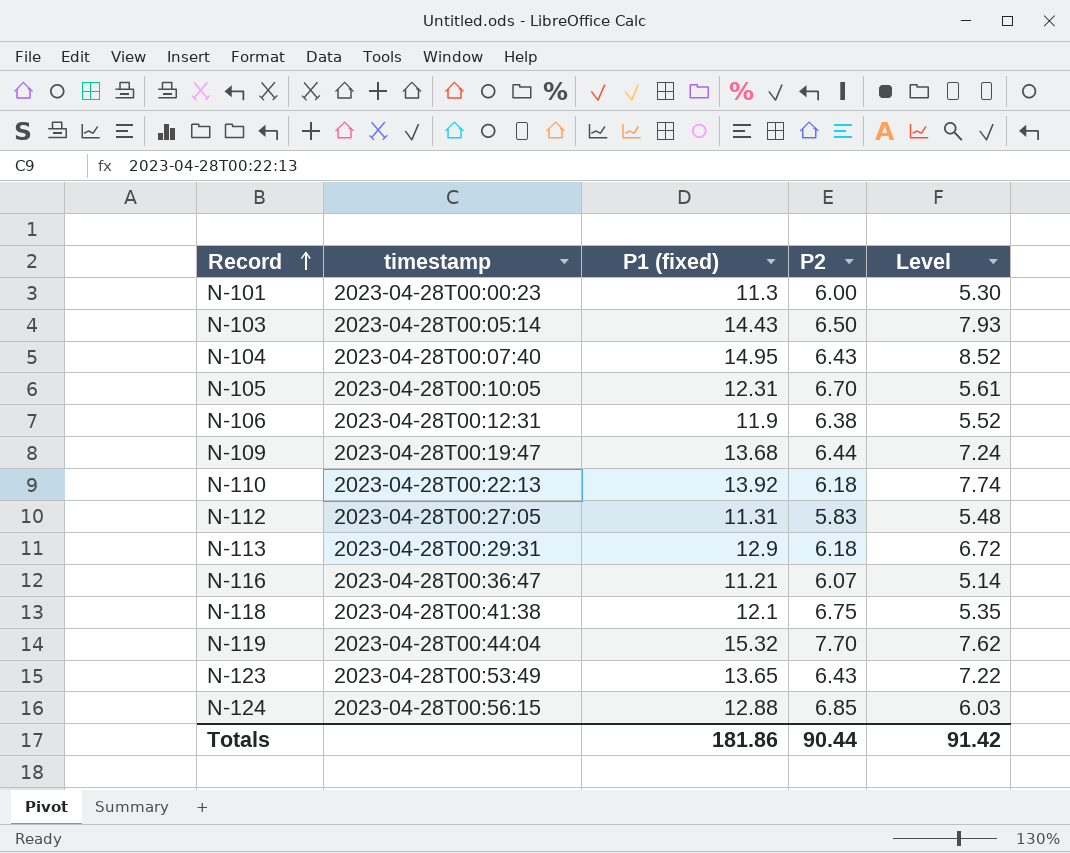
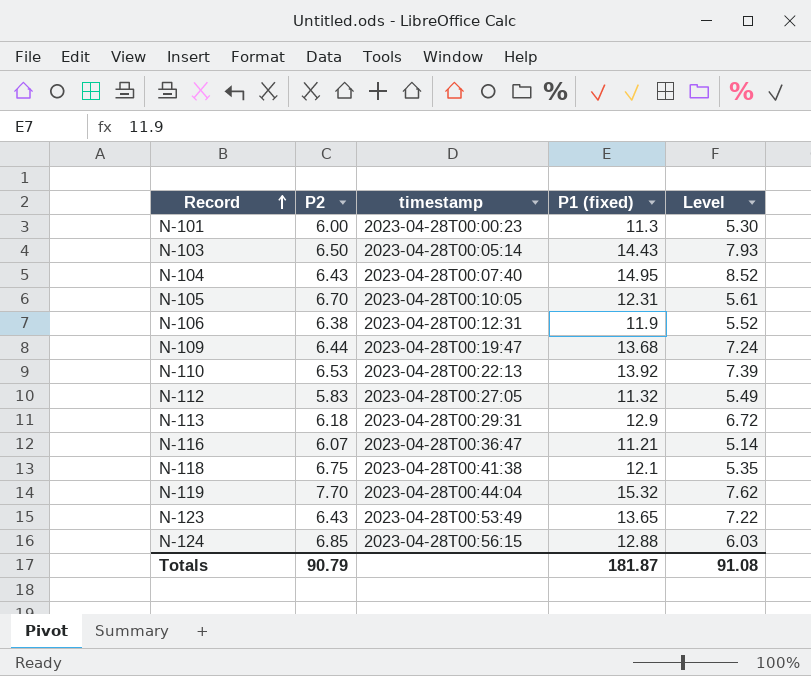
column P2 | position: 4 -> 2
N-110 | P2: 6.18 -> 6.53
N-110 | Level: 7.74 -> 7.39
N-112 | P1 (fixed): 11.31 -> 11.32
N-112 | Level: 5.48 -> 5.49
Totals | P2: 90.44 -> 90.79
Totals | P1 (fixed): 181.86 -> 181.87
Totals | Level: 91.42 -> 91.08

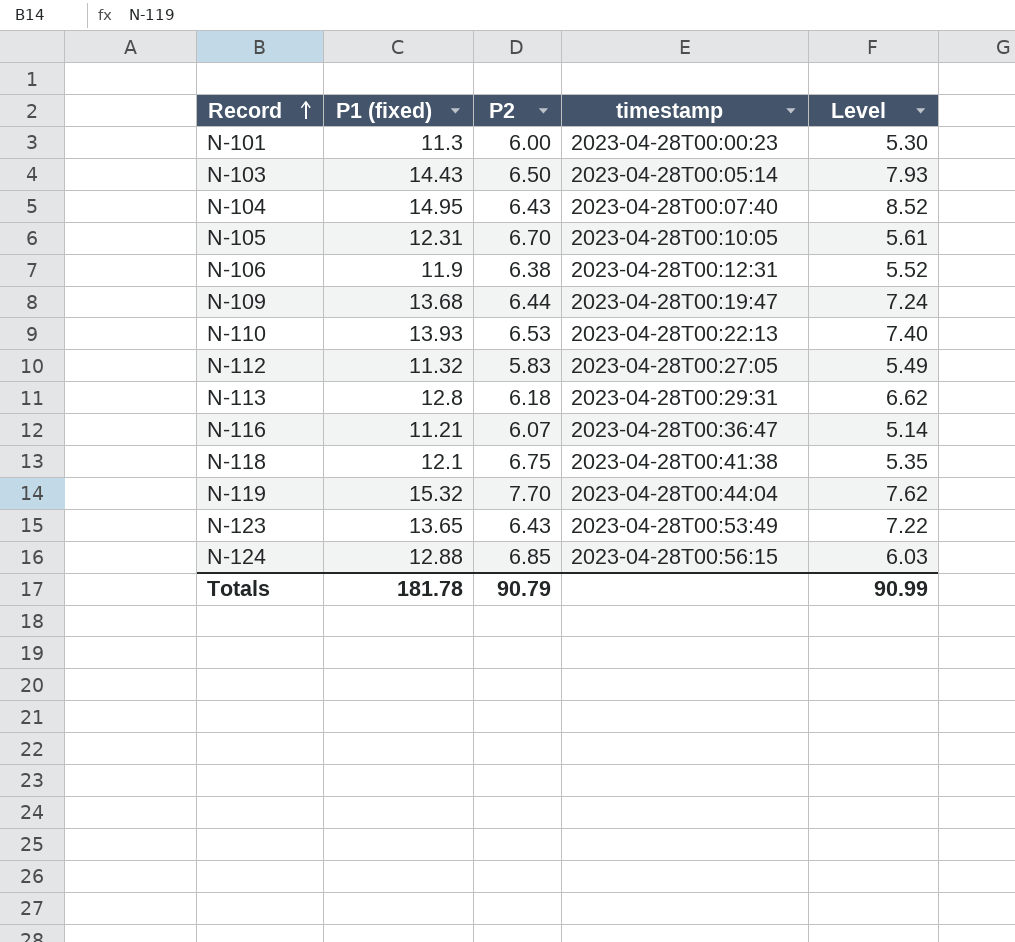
column P1 (fixed) | position: 4 -> 2
N-110 | P1 (fixed): 13.92 -> 13.93
N-110 | Level: 7.39 -> 7.40
N-113 | P1 (fixed): 12.9 -> 12.8
N-113 | Level: 6.72 -> 6.62
Totals | P1 (fixed): 181.87 -> 181.78
Totals | Level: 91.08 -> 90.99

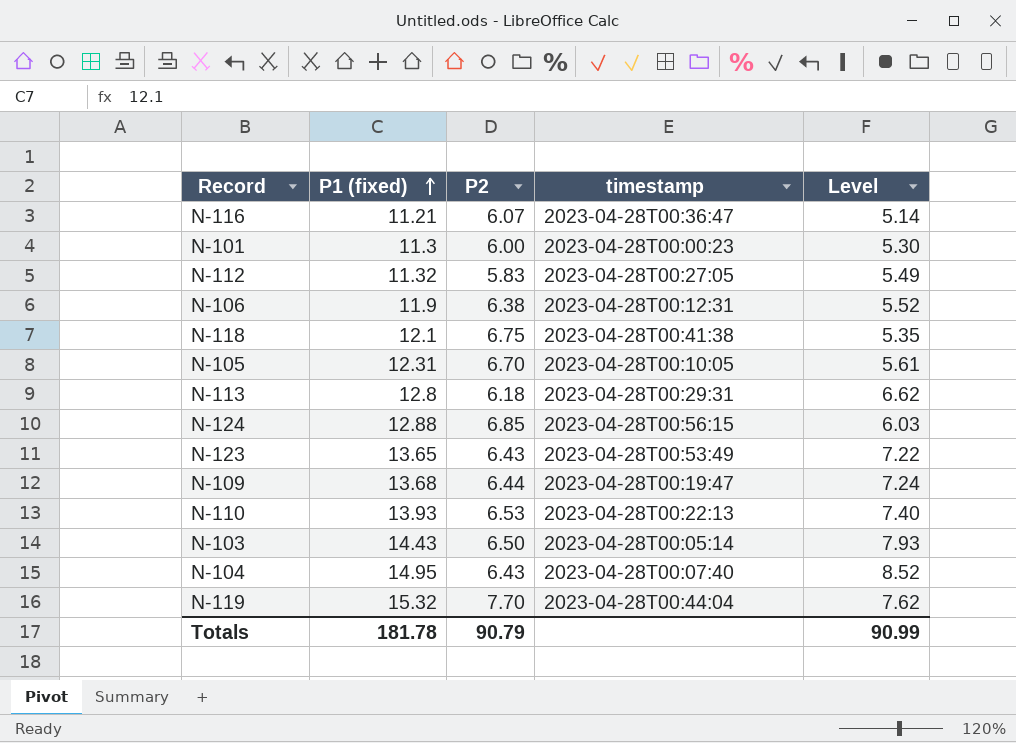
row order: Record ascending -> P1 (fixed) ascending

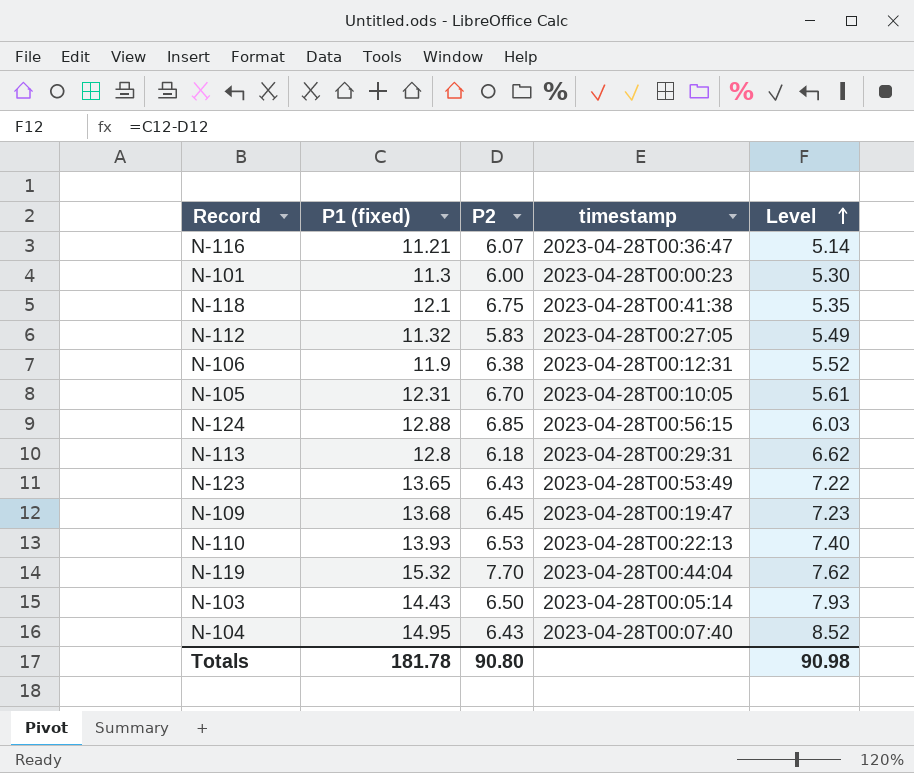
row order: P1 (fixed) ascending -> Level ascending
N-109 | P2: 6.44 -> 6.45
N-109 | Level: 7.24 -> 7.23
Totals | P2: 90.79 -> 90.80
Totals | Level: 90.99 -> 90.98

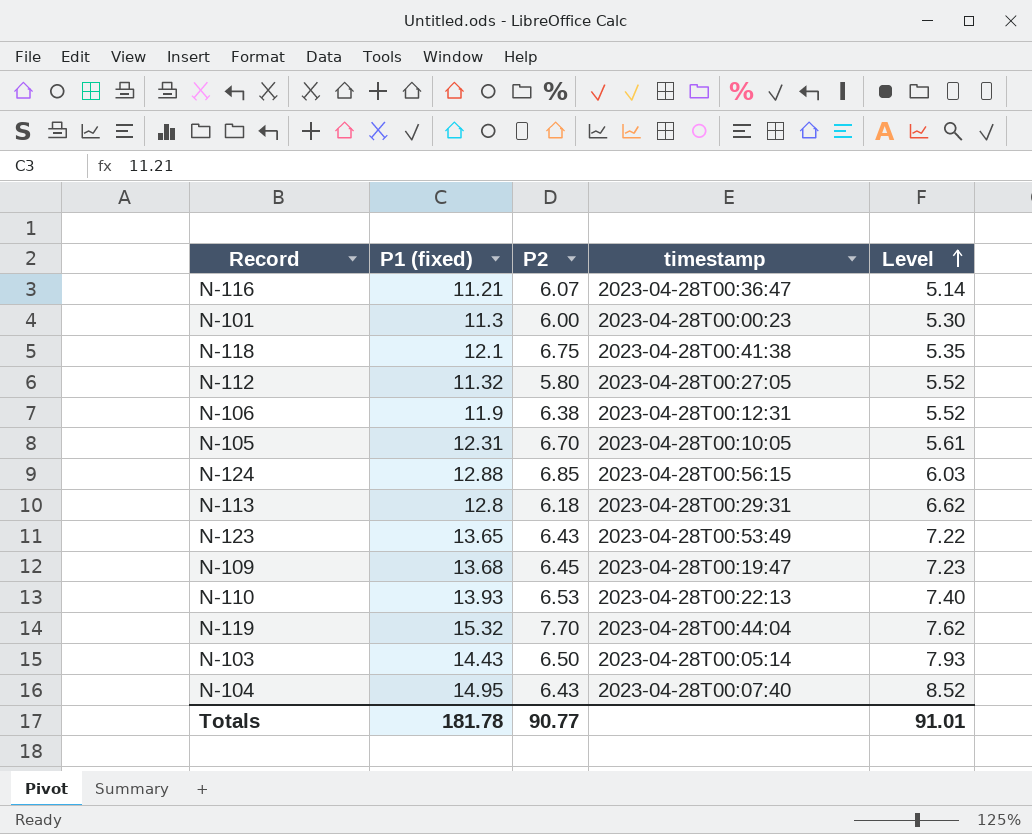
N-112 | P2: 5.83 -> 5.80
N-112 | Level: 5.49 -> 5.52
Totals | P2: 90.80 -> 90.77
Totals | Level: 90.98 -> 91.01

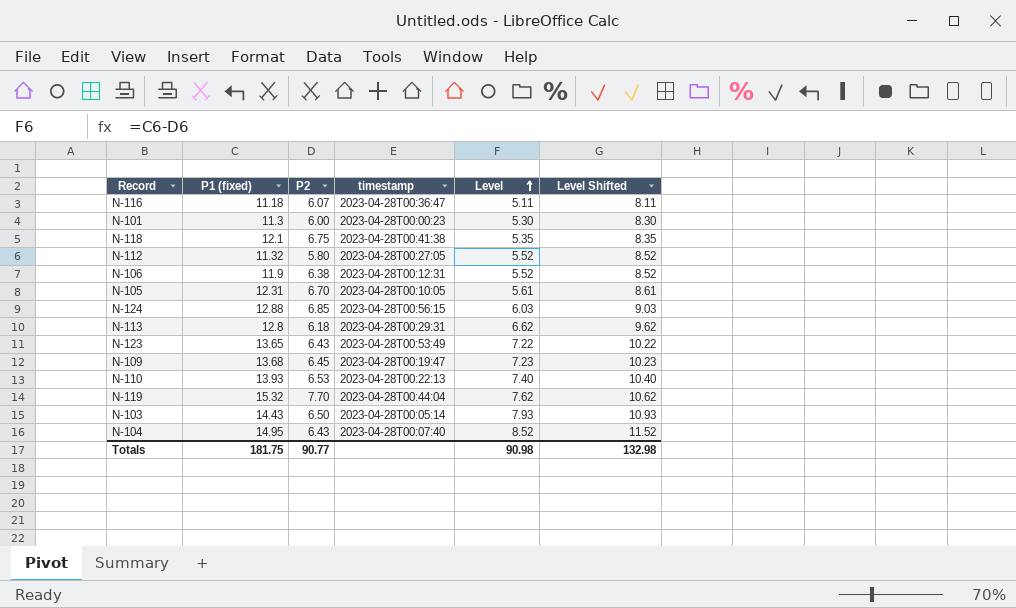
column Level Shifted | formula: none -> [Level] + 3
N-116 | P1 (fixed): 11.21 -> 11.18
N-116 | Level: 5.14 -> 5.11
Totals | P1 (fixed): 181.78 -> 181.75
Totals | Level: 91.01 -> 90.98

